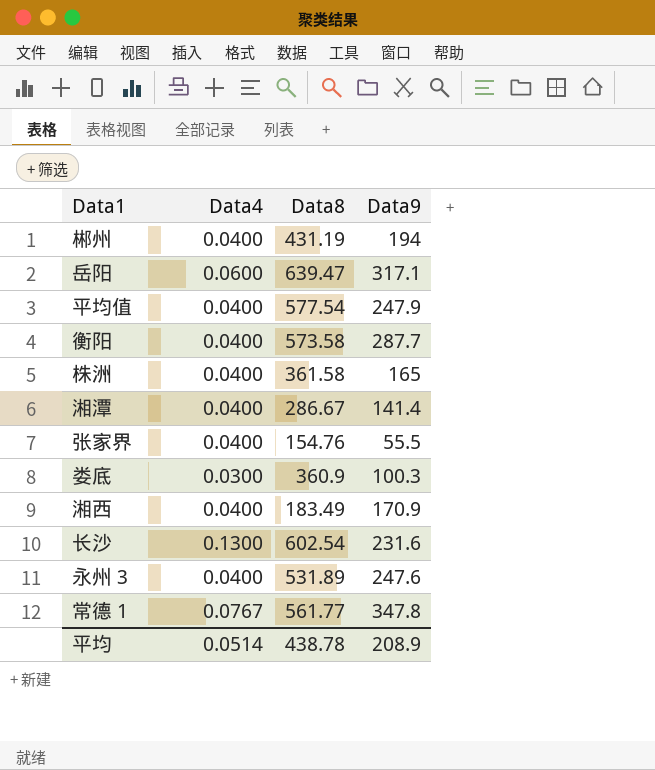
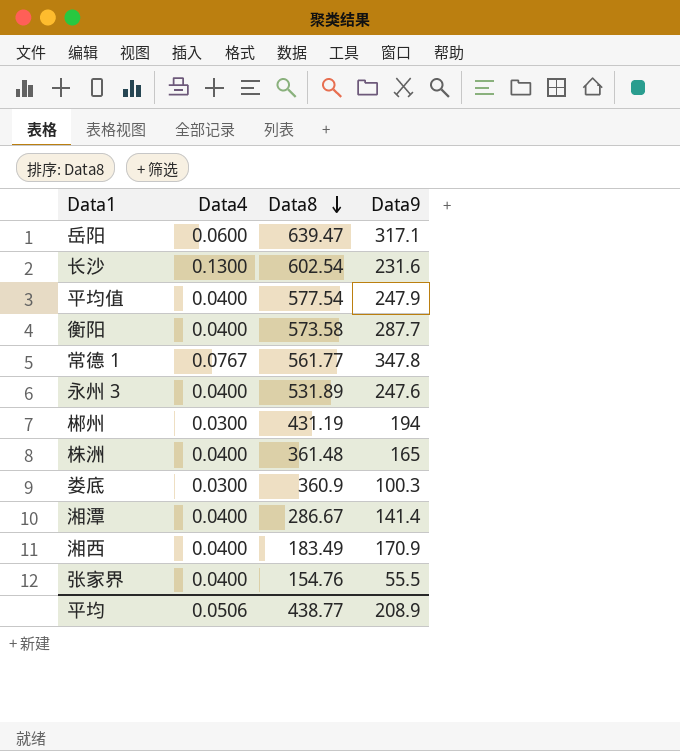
row order: none -> Data8 descending
郴州 | Data4: 0.0400 -> 0.0300
株洲 | Data8: 361.58 -> 361.48
平均 | Data4: 0.0514 -> 0.0506
平均 | Data8: 438.78 -> 438.77

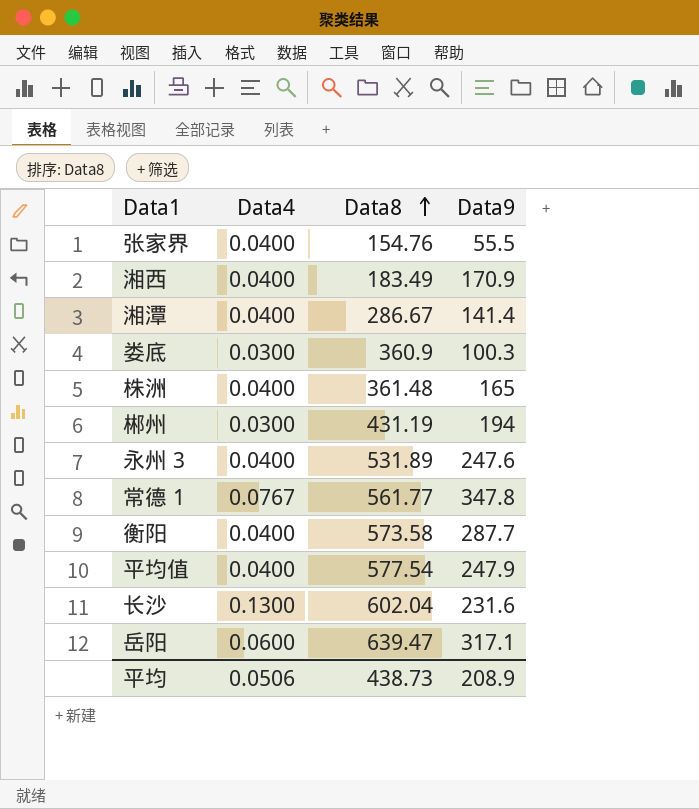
row order: Data8 descending -> Data8 ascending
长沙 | Data8: 602.54 -> 602.04
平均 | Data8: 438.77 -> 438.73

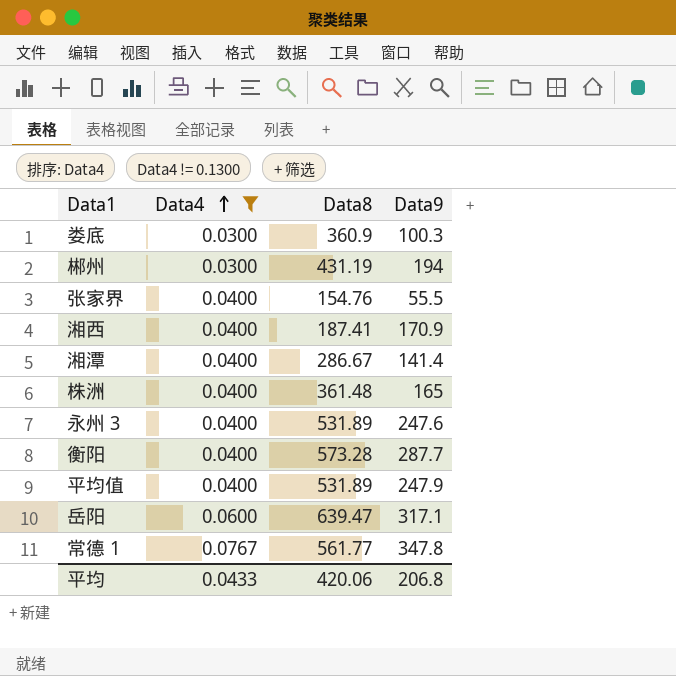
filter: none -> Data4 != 0.1300
row order: Data8 ascending -> Data4 ascending
湘西 | Data8: 183.49 -> 187.41
衡阳 | Data8: 573.58 -> 573.28
平均值 | Data8: 577.54 -> 531.89
平均 | Data4: 0.0506 -> 0.0433
平均 | Data8: 438.73 -> 420.06
平均 | Data9: 208.9 -> 206.8

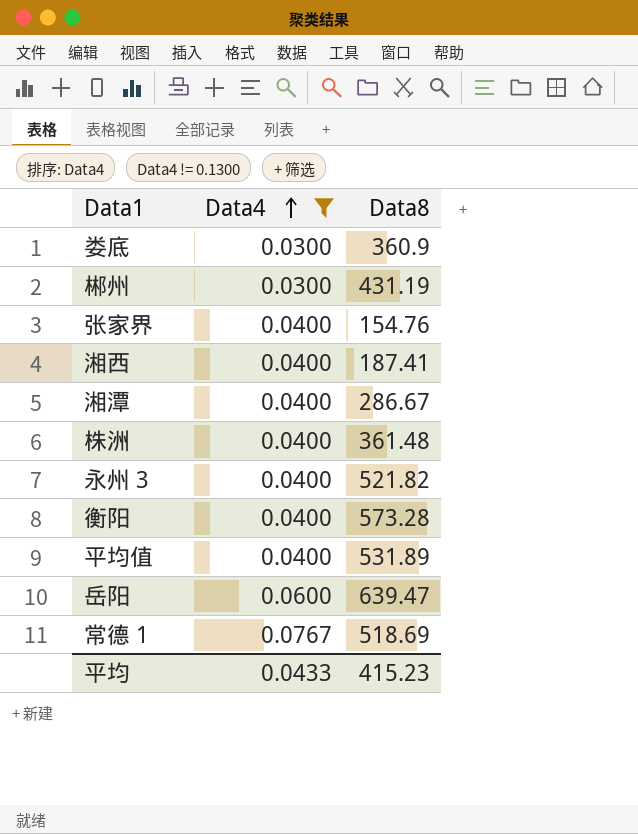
column Data9 | position: 4 -> none
永州 3 | Data8: 531.89 -> 521.82
常德 1 | Data8: 561.77 -> 518.69
平均 | Data8: 420.06 -> 415.23

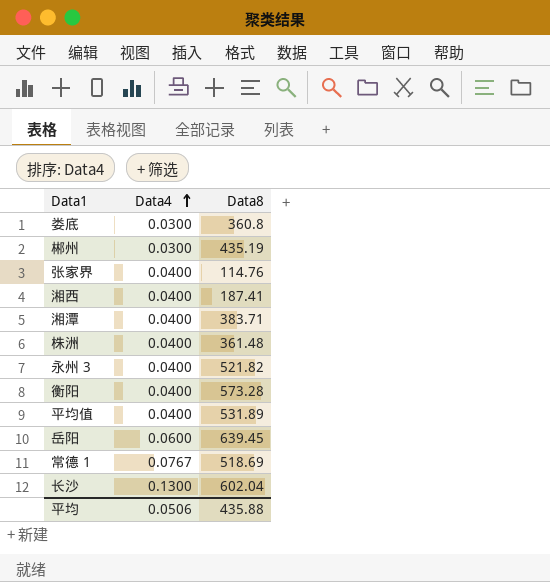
filter: Data4 != 0.1300 -> none
娄底 | Data8: 360.9 -> 360.8
郴州 | Data8: 431.19 -> 435.19
张家界 | Data8: 154.76 -> 114.76
湘潭 | Data8: 286.67 -> 383.71
岳阳 | Data8: 639.47 -> 639.45
平均 | Data4: 0.0433 -> 0.0506
平均 | Data8: 415.23 -> 435.88

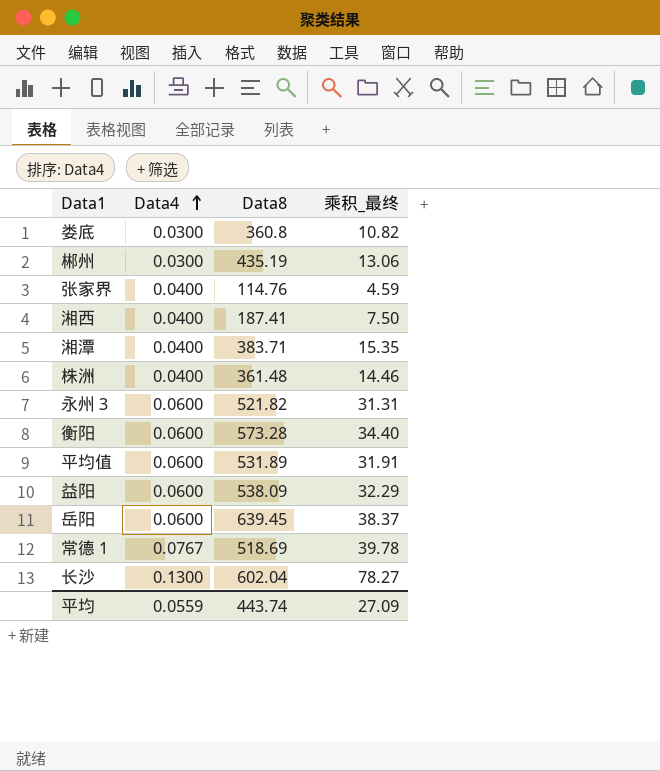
column 乘积_最终 | formula: none -> [Data4] * [Data8]
永州 3 | Data4: 0.0400 -> 0.0600
衡阳 | Data4: 0.0400 -> 0.0600
平均值 | Data4: 0.0400 -> 0.0600
row 益阳: none -> 0.0600 | 538.09 | 32.29
平均 | Data4: 0.0506 -> 0.0559
平均 | Data8: 435.88 -> 443.74

